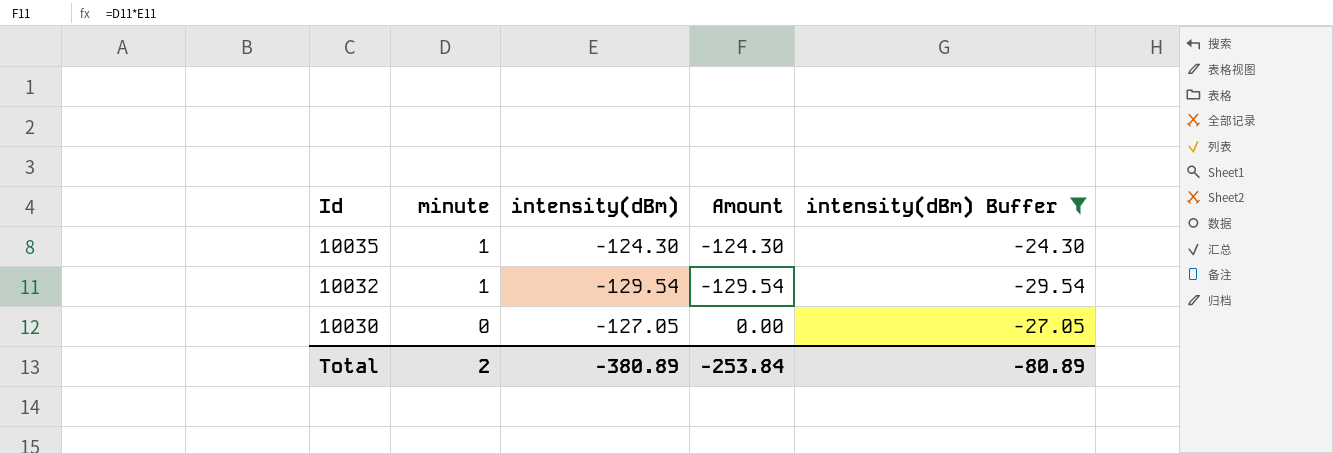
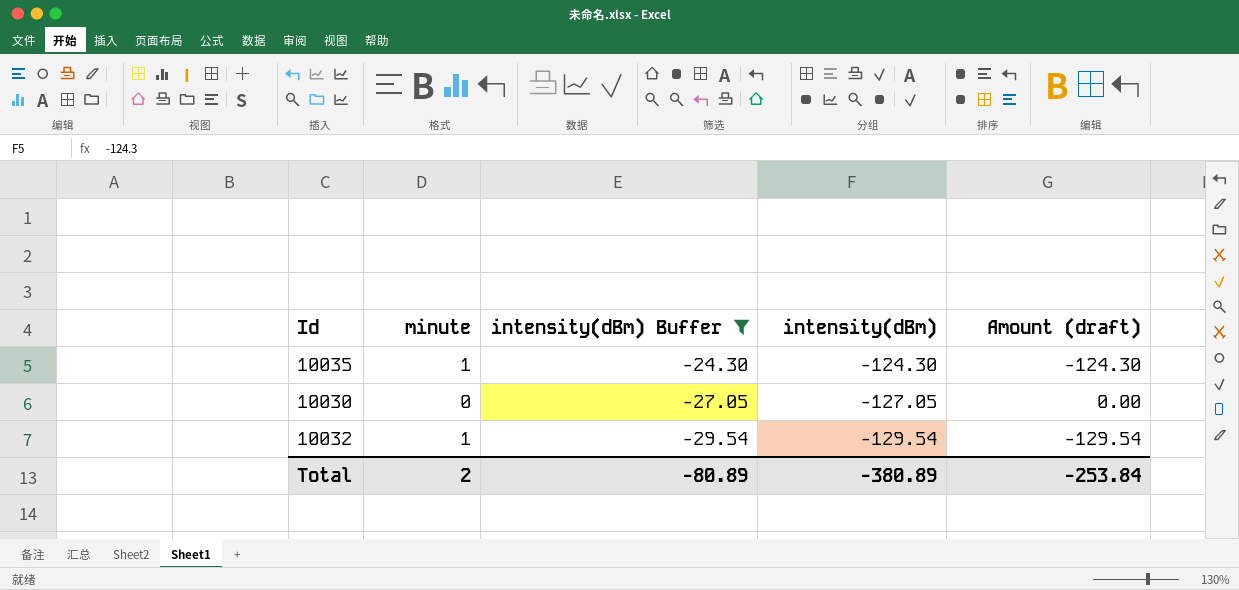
row order: Id descending -> intensity(dBm) Buffer descending
column intensity(dBm) Buffer | position: 5 -> 3
column name: Amount -> Amount (draft)

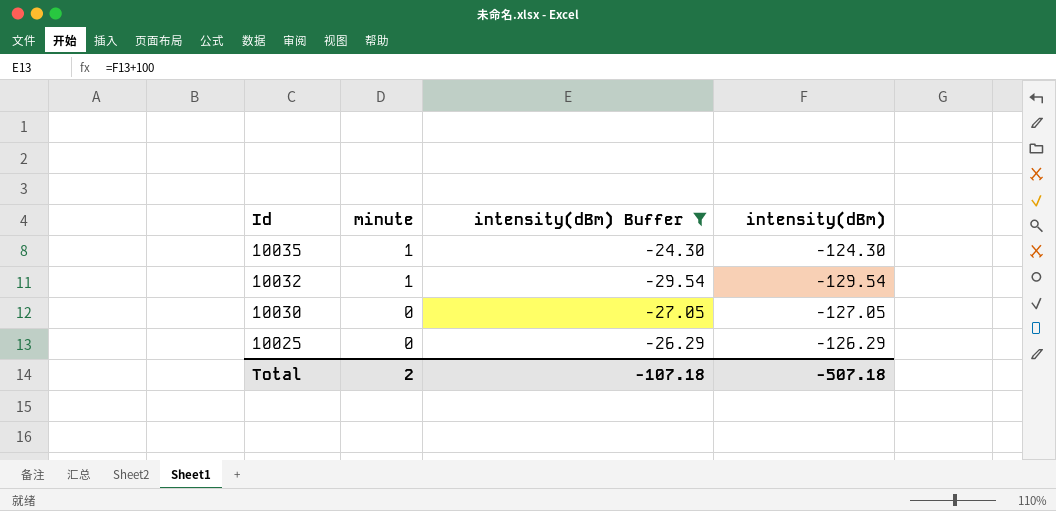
row order: intensity(dBm) Buffer descending -> Id descending
column Amount (draft) | formula: [minute] * [intensity(dBm)] -> none
row 10025: none -> 0 | -26.29 | -126.29
Total | intensity(dBm) Buffer: -80.89 -> -107.18
Total | intensity(dBm): -380.89 -> -507.18

